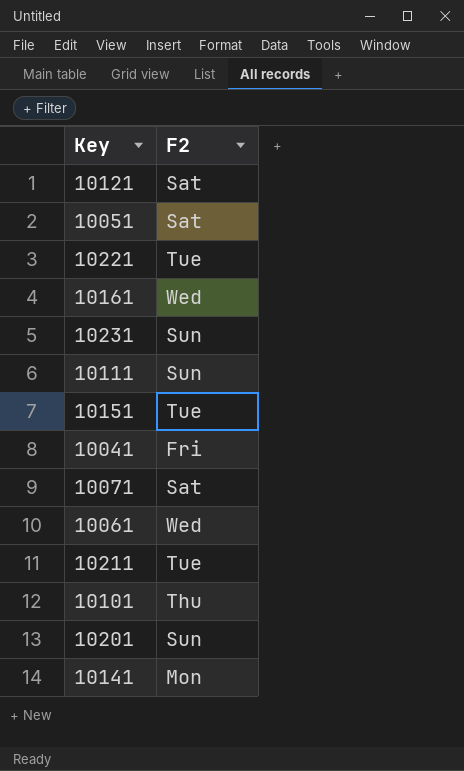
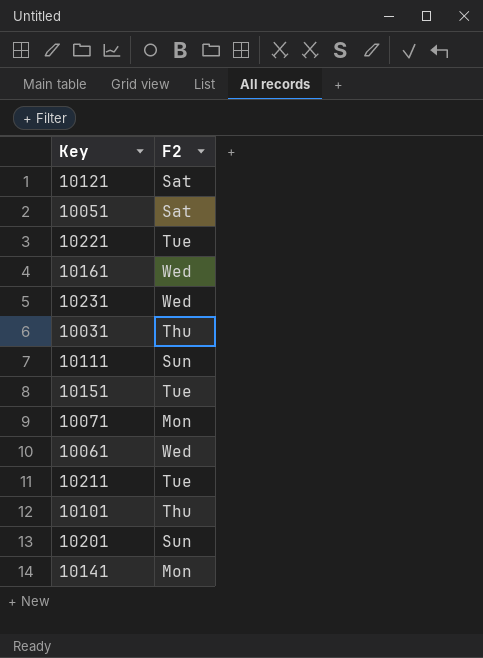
row 10041: Fri -> none
10231 | F2: Sun -> Wed
row 10031: none -> Thu
10071 | F2: Sat -> Mon

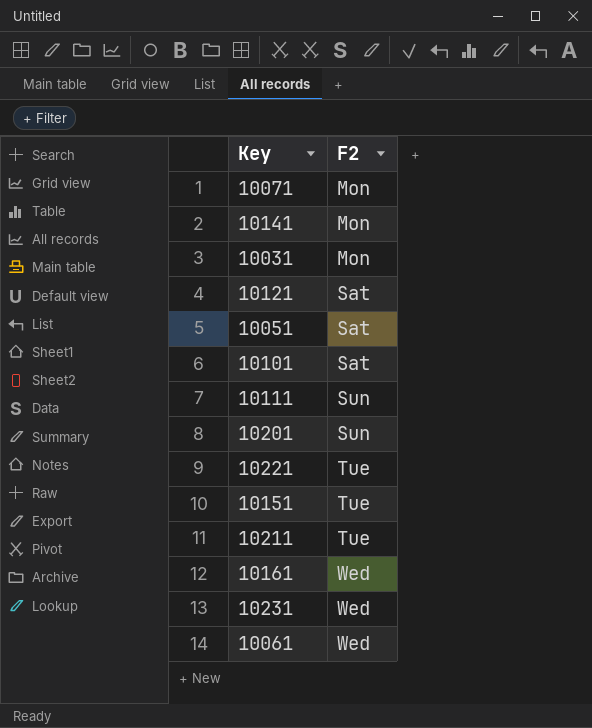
row order: none -> F2 ascending
10031 | F2: Thu -> Mon
10101 | F2: Thu -> Sat

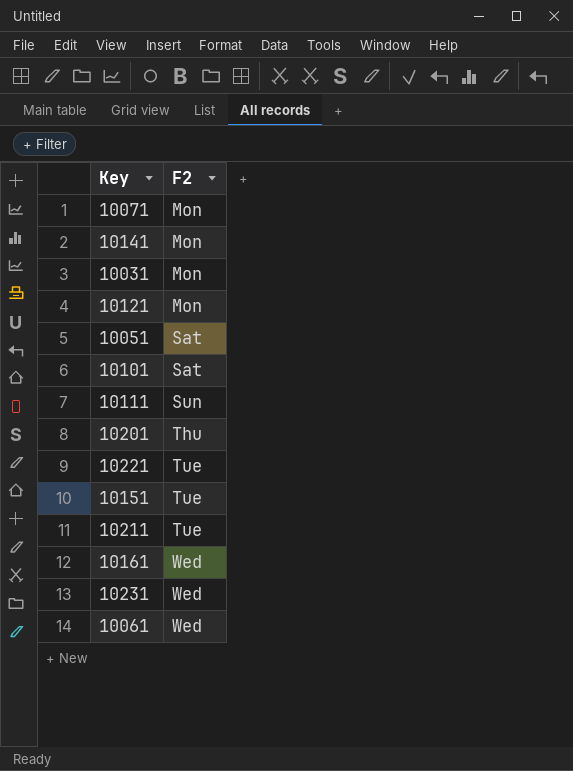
10121 | F2: Sat -> Mon
10201 | F2: Sun -> Thu

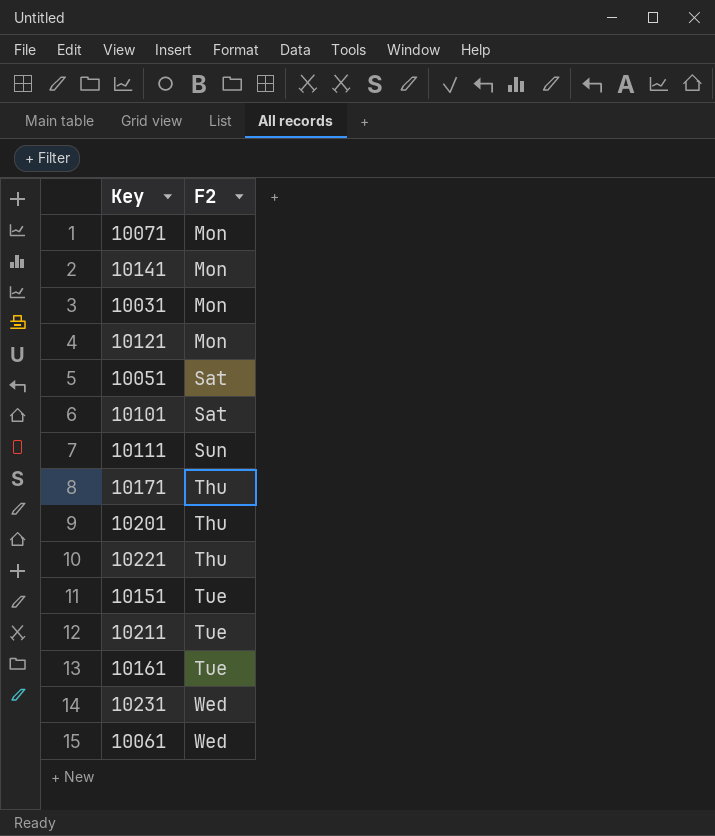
row 10171: none -> Thu
10221 | F2: Tue -> Thu
10161 | F2: Wed -> Tue

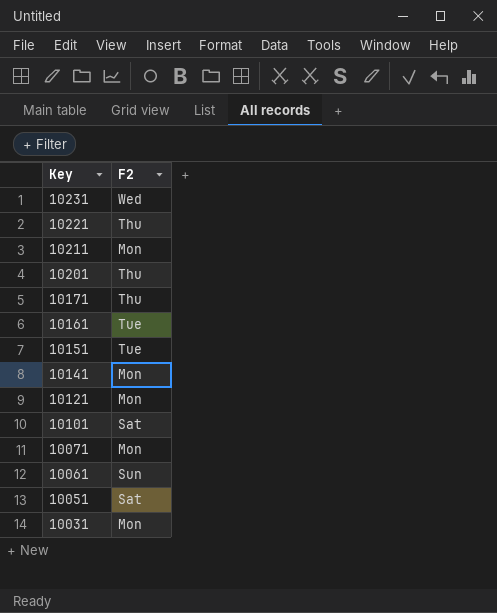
row order: F2 ascending -> Key descending
row 10111: Sun -> none
10211 | F2: Tue -> Mon
10061 | F2: Wed -> Sun

